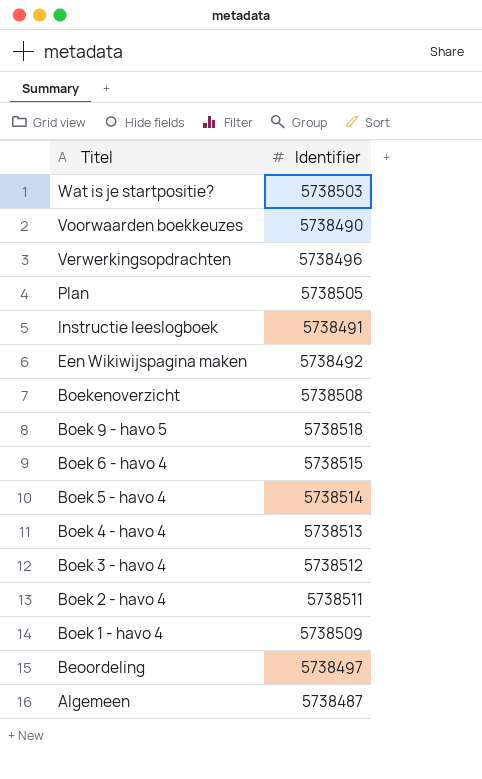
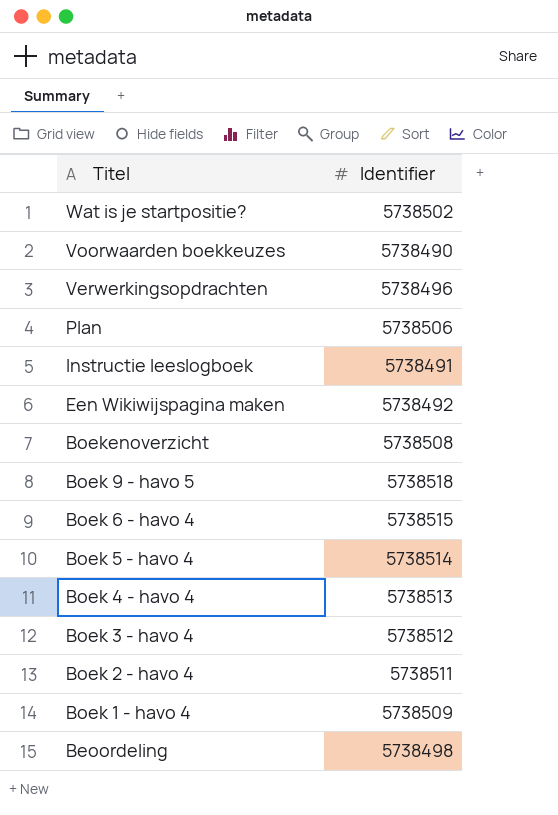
row Algemeen: 5738487 -> none
Wat is je startpositie? | Identifier: 5738503 -> 5738502
Plan | Identifier: 5738505 -> 5738506
Beoordeling | Identifier: 5738497 -> 5738498

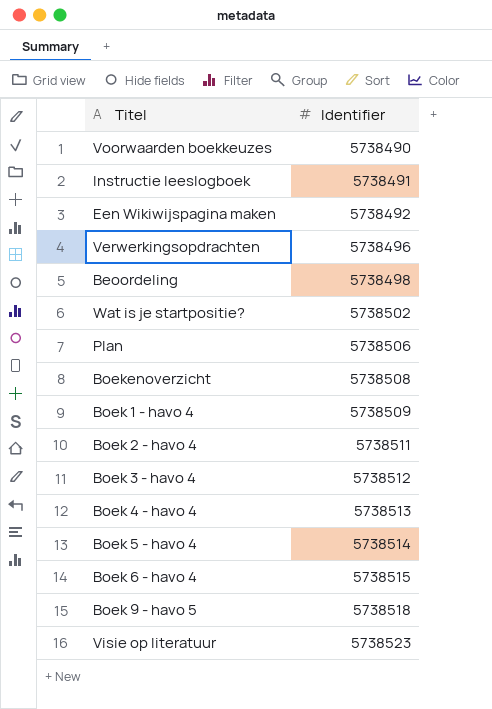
row order: Titel descending -> Identifier ascending
row Visie op literatuur: none -> 5738523

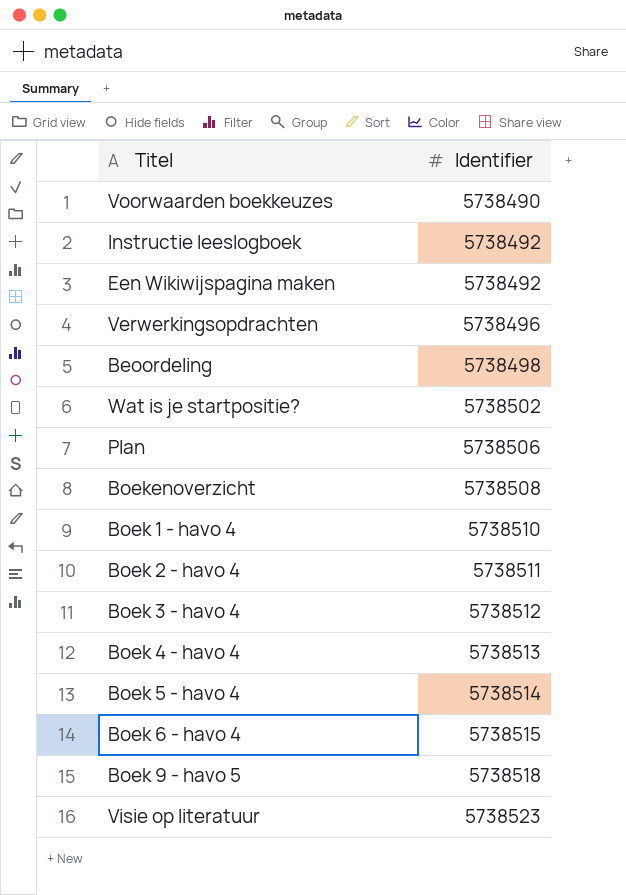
Instructie leeslogboek | Identifier: 5738491 -> 5738492
Boek 1 - havo 4 | Identifier: 5738509 -> 5738510

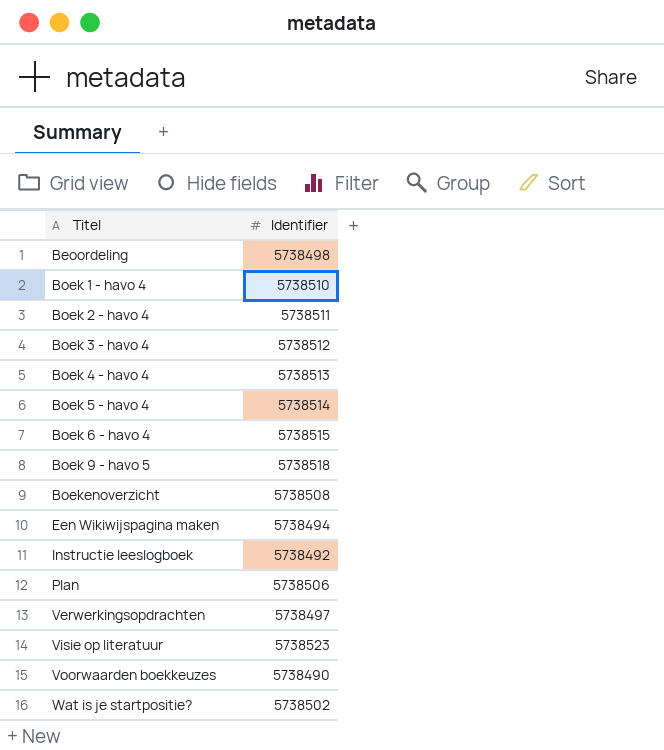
row order: Identifier ascending -> Titel ascending
Een Wikiwijspagina maken | Identifier: 5738492 -> 5738494
Verwerkingsopdrachten | Identifier: 5738496 -> 5738497

